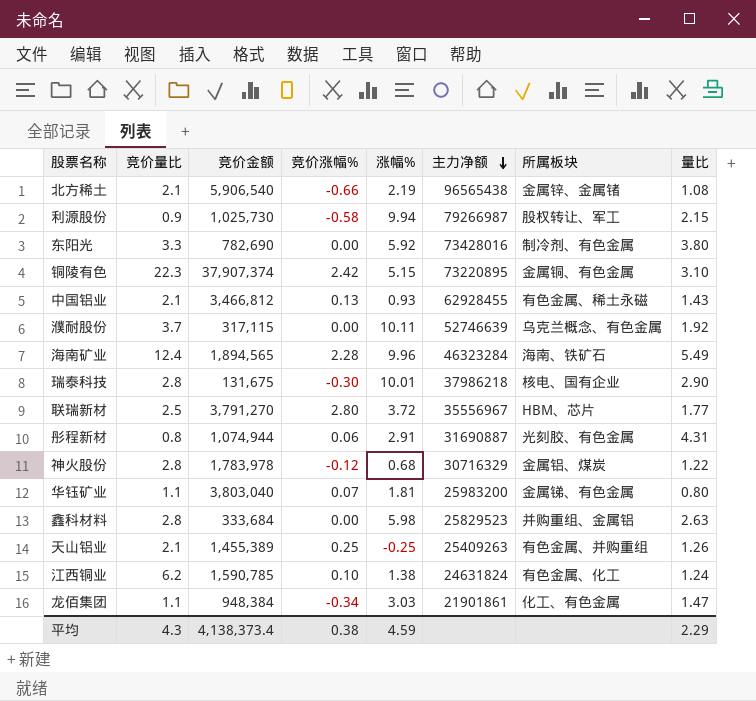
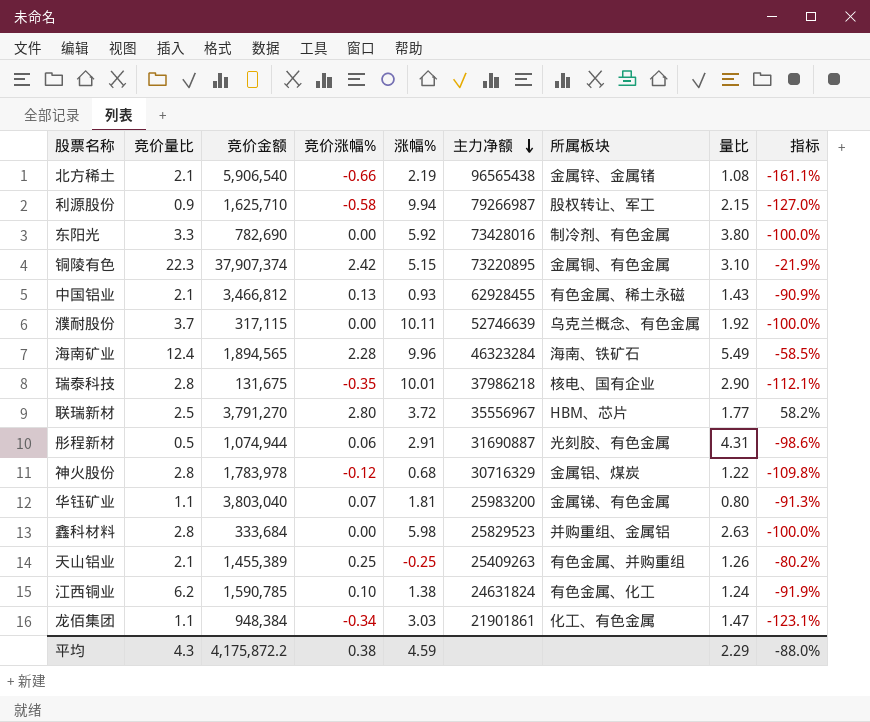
column 指标 | formula: none -> ([竞价涨幅%] - [量比]) / [量比]
利源股份 | 竞价金额: 1,025,730 -> 1,625,710
瑞泰科技 | 竞价涨幅%: -0.30 -> -0.35
彤程新材 | 竞价量比: 0.8 -> 0.5
平均 | 竞价金额: 4,138,373.4 -> 4,175,872.2

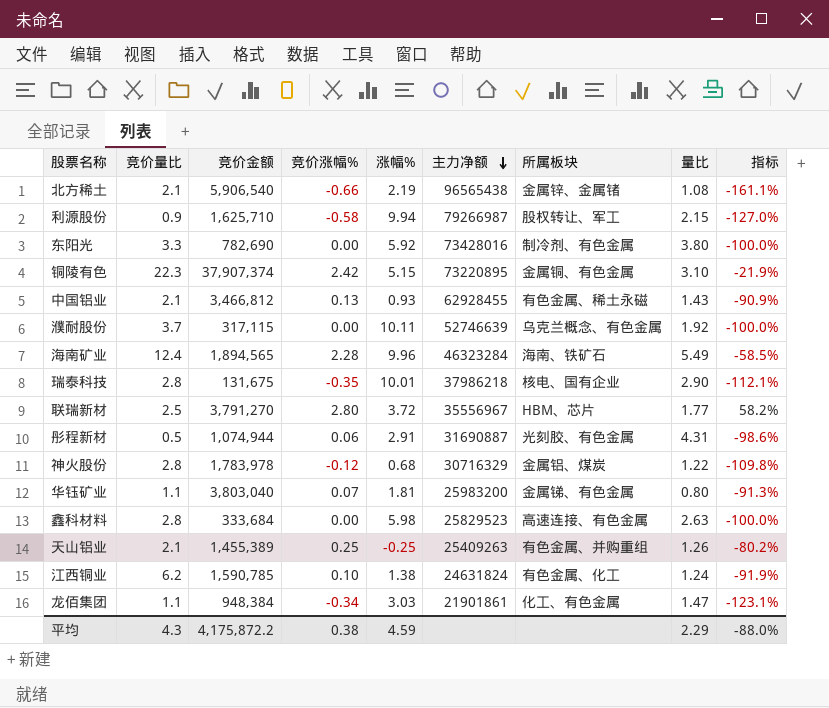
鑫科材料 | 所属板块: 并购重组、金属铝 -> 高速连接、有色金属

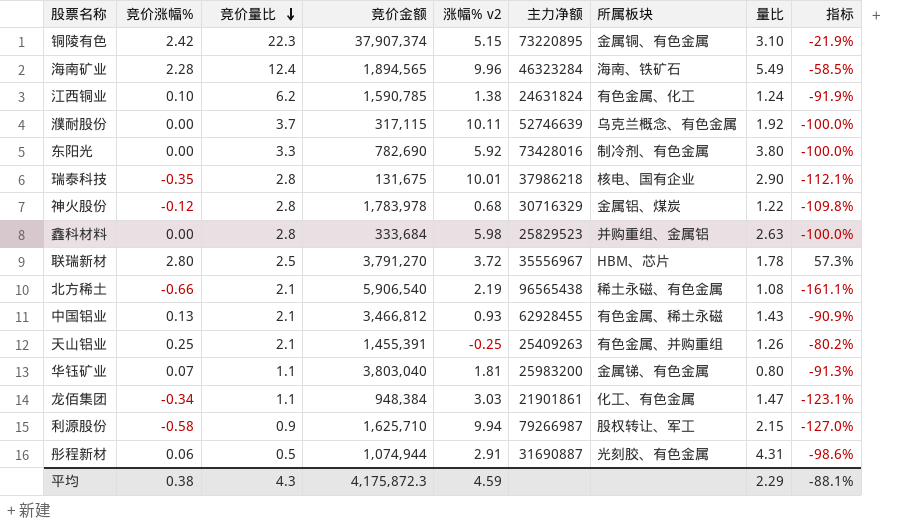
row order: 主力净额 descending -> 竞价量比 descending
column 竞价涨幅% | position: 4 -> 2
column name: 涨幅% -> 涨幅% v2
鑫科材料 | 所属板块: 高速连接、有色金属 -> 并购重组、金属铝
联瑞新材 | 量比: 1.77 -> 1.78
联瑞新材 | 指标: 58.2% -> 57.3%
北方稀土 | 所属板块: 金属锌、金属锗 -> 稀土永磁、有色金属
天山铝业 | 竞价金额: 1,455,389 -> 1,455,391
平均 | 竞价金额: 4,175,872.2 -> 4,175,872.3
平均 | 指标: -88.0% -> -88.1%

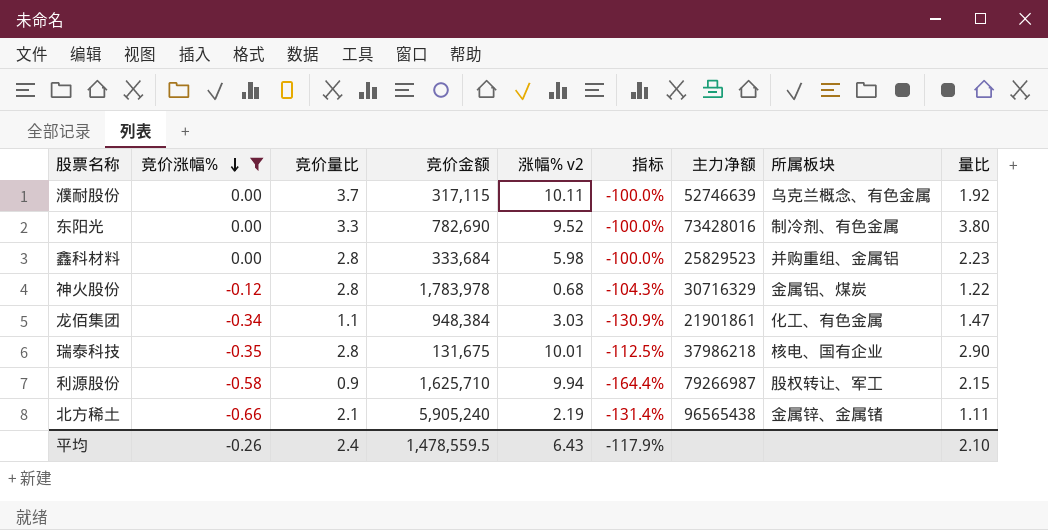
filter: none -> 竞价涨幅% <= 0.00
row order: 竞价量比 descending -> 竞价涨幅% descending
column 指标 | formula: ([竞价涨幅%] - [量比]) / [量比] -> ([竞价涨幅%] - [竞价量比]) / [竞价量比]
column 指标 | position: 9 -> 6
东阳光 | 涨幅% v2: 5.92 -> 9.52
鑫科材料 | 量比: 2.63 -> 2.23
北方稀土 | 竞价金额: 5,906,540 -> 5,905,240
北方稀土 | 所属板块: 稀土永磁、有色金属 -> 金属锌、金属锗
北方稀土 | 量比: 1.08 -> 1.11
平均 | 竞价涨幅%: 0.38 -> -0.26
平均 | 竞价量比: 4.3 -> 2.4
平均 | 竞价金额: 4,175,872.3 -> 1,478,559.5
平均 | 涨幅% v2: 4.59 -> 6.43
平均 | 指标: -88.1% -> -117.9%
平均 | 量比: 2.29 -> 2.10

